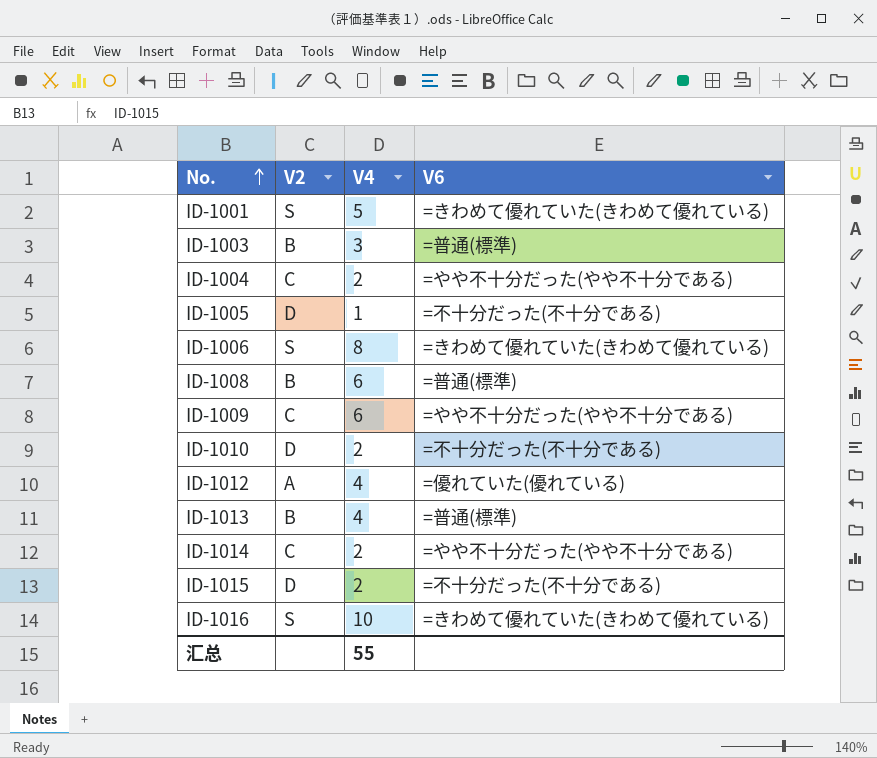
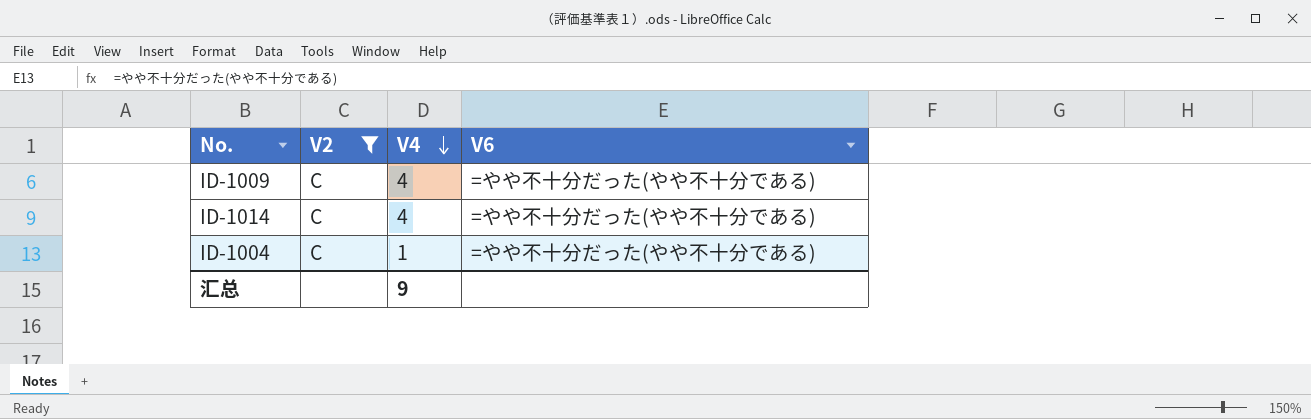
filter: none -> V2 = C
row order: No. ascending -> V4 descending
ID-1009 | V4: 6 -> 4
ID-1014 | V4: 2 -> 4
ID-1004 | V4: 2 -> 1
汇总 | V4: 55 -> 9

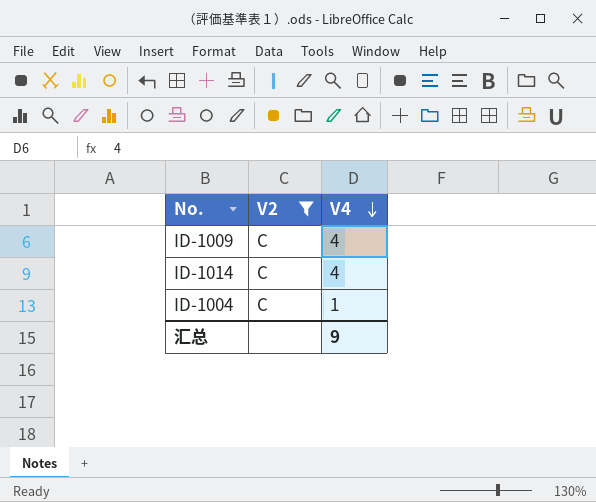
column V6 | position: 4 -> none

